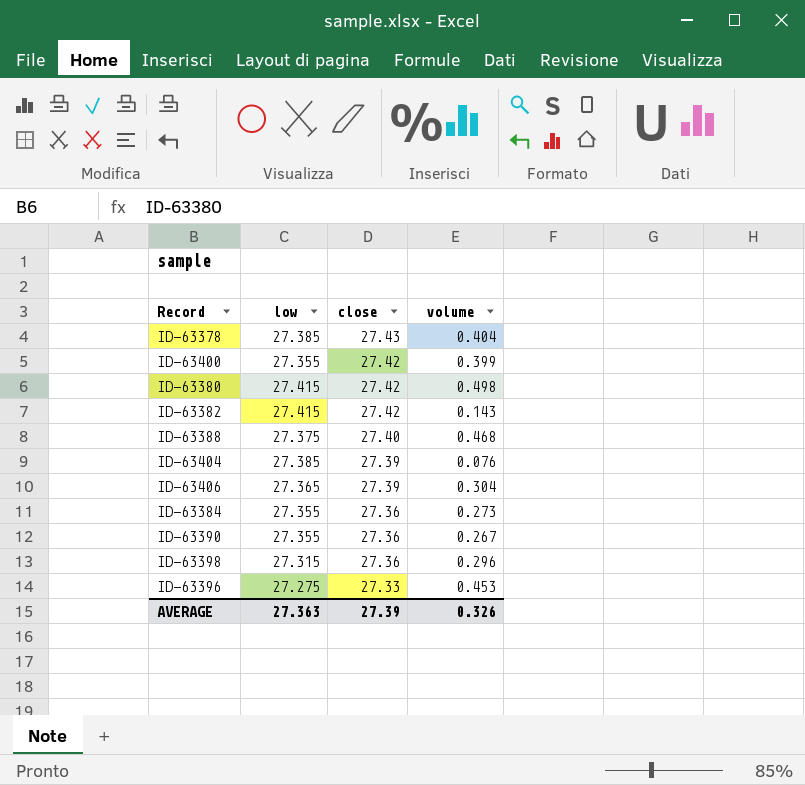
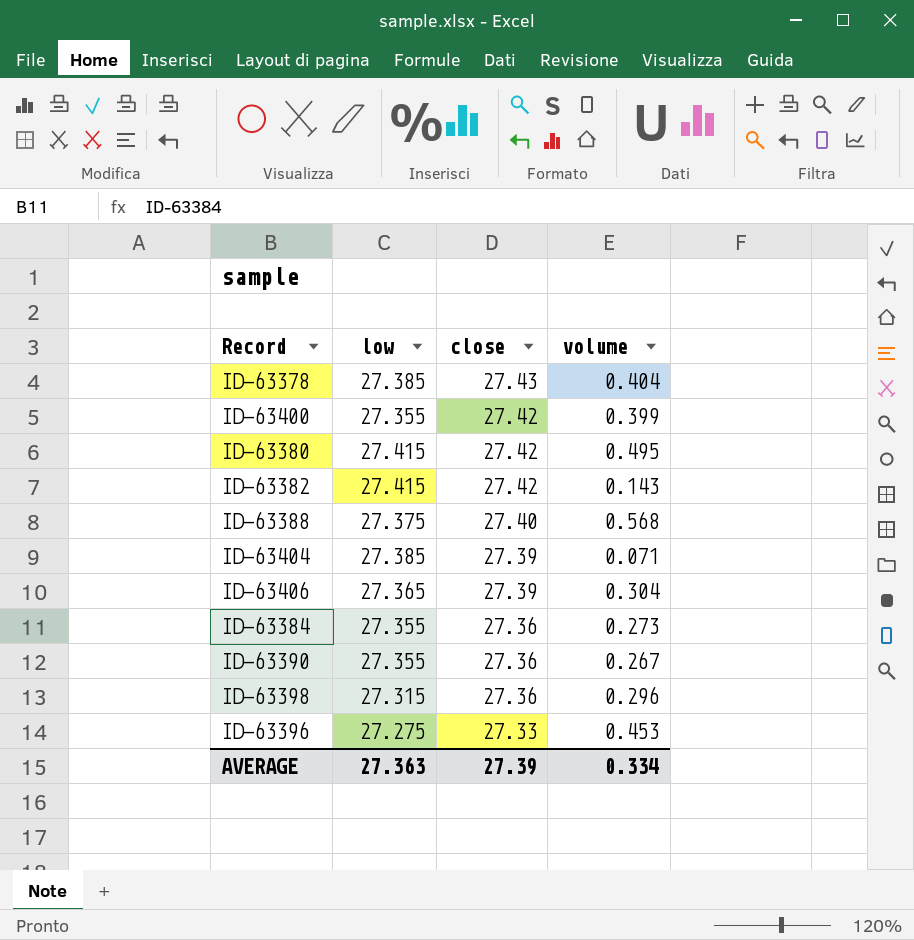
ID-63380 | volume: 0.498 -> 0.495
ID-63388 | volume: 0.468 -> 0.568
ID-63404 | volume: 0.076 -> 0.071
AVERAGE | volume: 0.326 -> 0.334

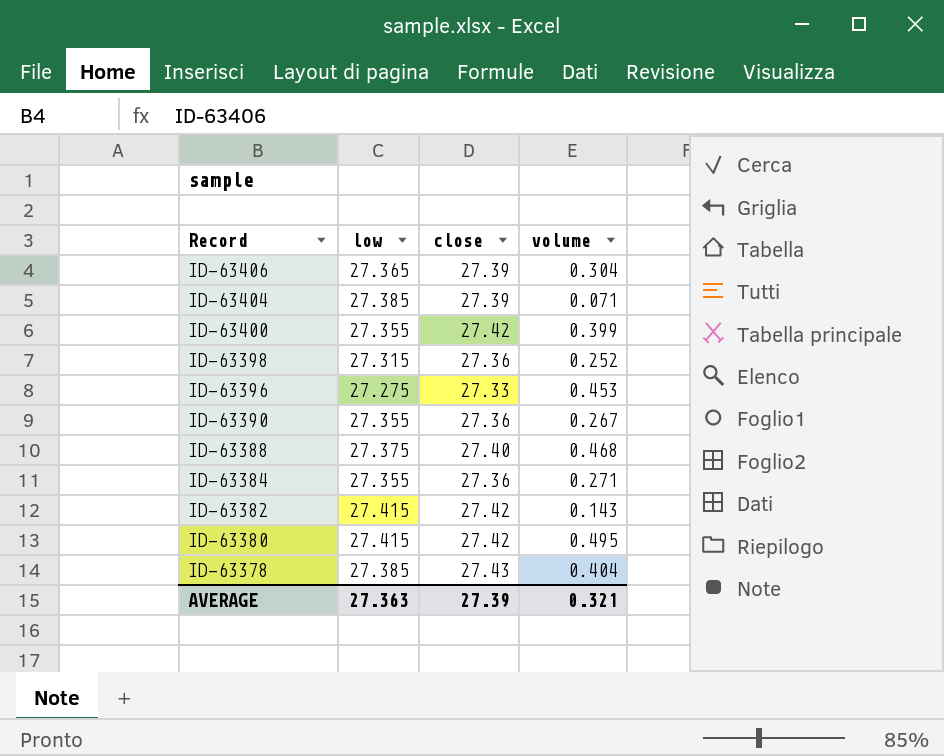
row order: close descending -> Record descending
ID-63398 | volume: 0.296 -> 0.252
ID-63388 | volume: 0.568 -> 0.468
ID-63384 | volume: 0.273 -> 0.271
AVERAGE | volume: 0.334 -> 0.321

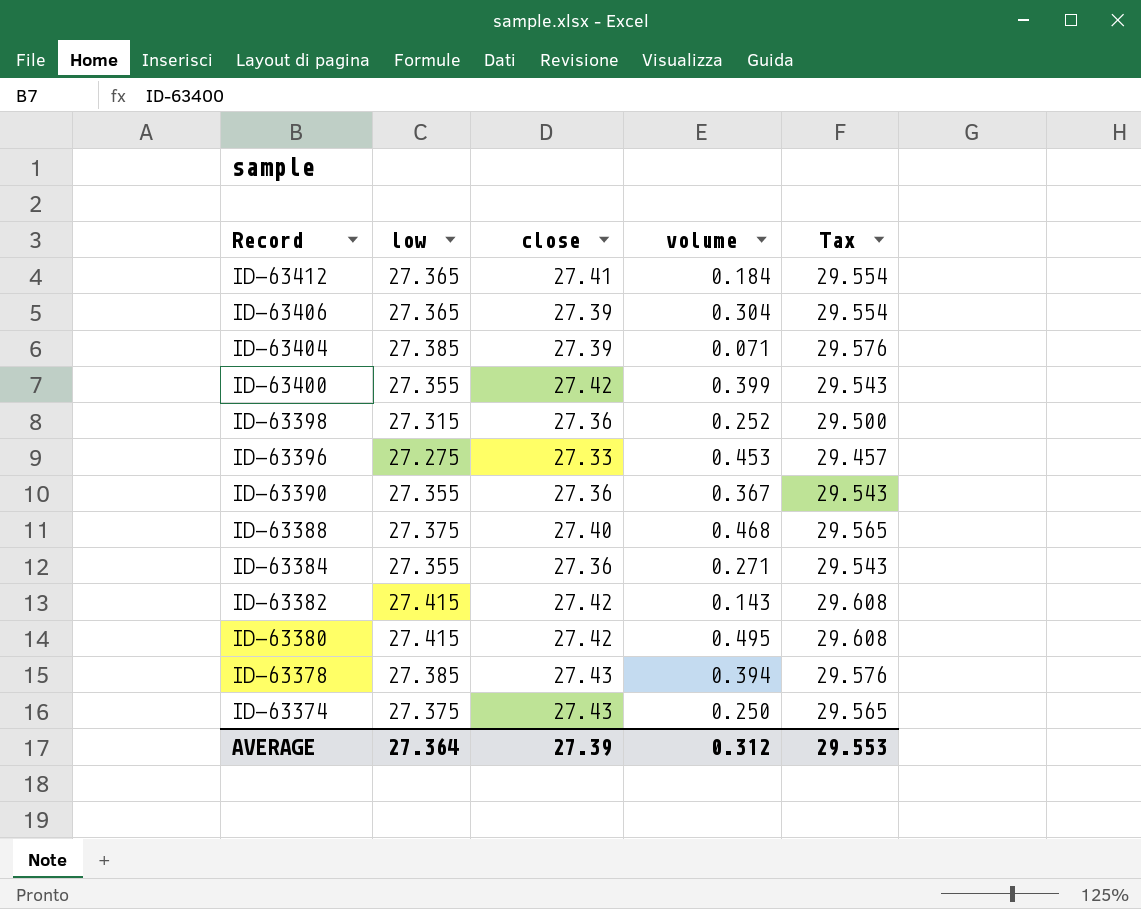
column Tax | formula: none -> [low] * 1.08
row ID-63412: none -> 27.365 | 27.41 | 0.184 | 29.554
ID-63390 | volume: 0.267 -> 0.367
ID-63378 | volume: 0.404 -> 0.394
row ID-63374: none -> 27.375 | 27.43 | 0.250 | 29.565
AVERAGE | low: 27.363 -> 27.364
AVERAGE | volume: 0.321 -> 0.312

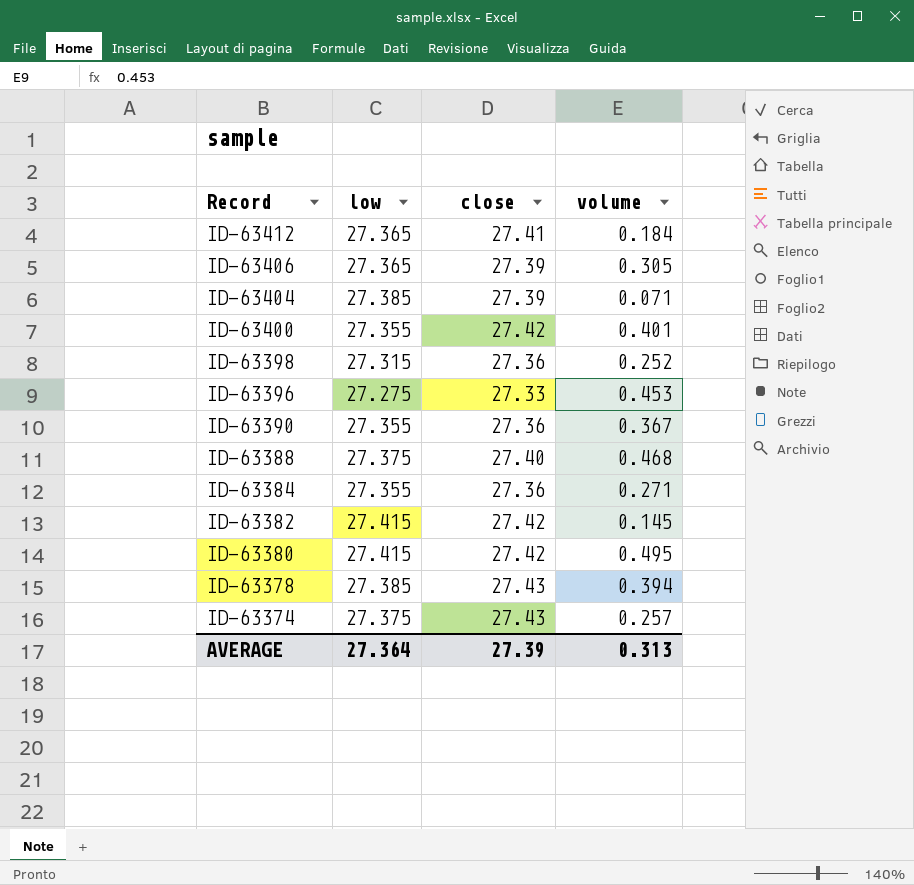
column Tax | formula: [low] * 1.08 -> none
ID-63406 | volume: 0.304 -> 0.305
ID-63400 | volume: 0.399 -> 0.401
ID-63382 | volume: 0.143 -> 0.145
ID-63374 | volume: 0.250 -> 0.257
AVERAGE | volume: 0.312 -> 0.313

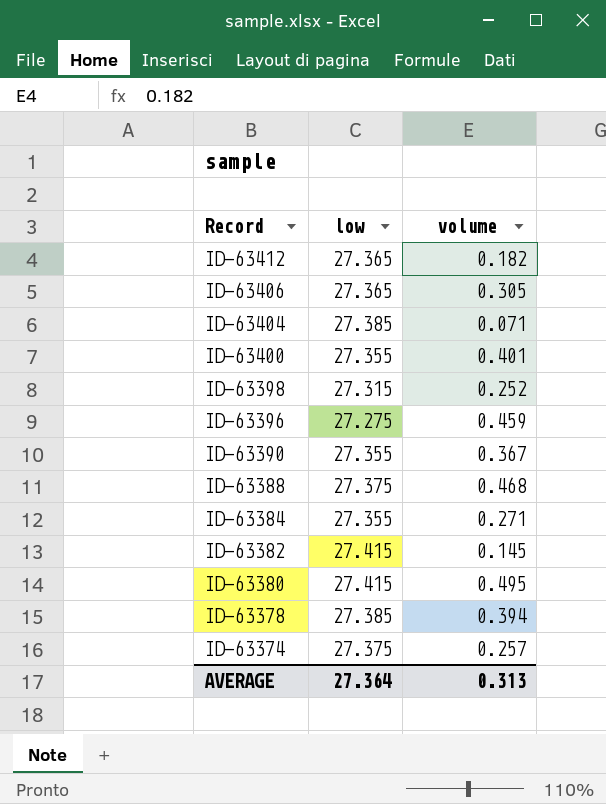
column close | position: 3 -> none
ID-63412 | volume: 0.184 -> 0.182
ID-63396 | volume: 0.453 -> 0.459

